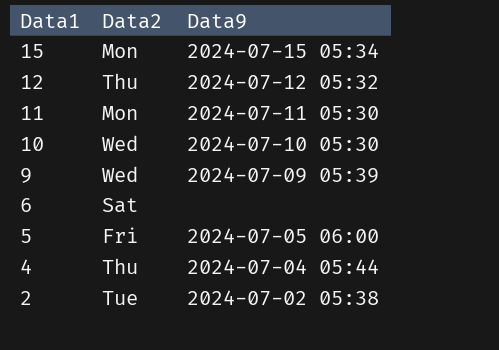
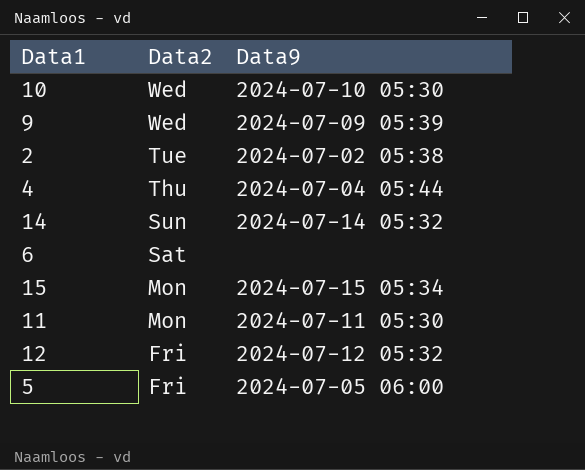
row order: Data1 descending -> Data2 descending
row 14: none -> Sun | 2024-07-14 05:32
12 | Data2: Thu -> Fri

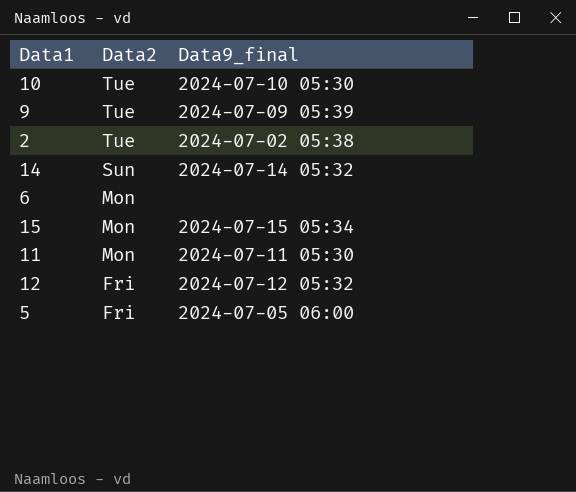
column name: Data9 -> Data9_final
row 4: Thu | 2024-07-04 05:44 -> none
10 | Data2: Wed -> Tue
9 | Data2: Wed -> Tue
6 | Data2: Sat -> Mon

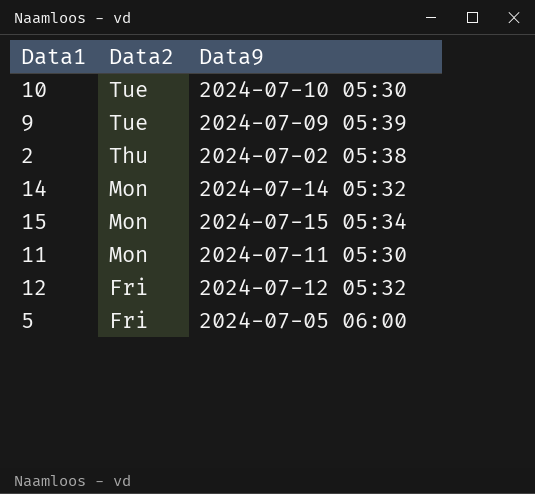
column name: Data9_final -> Data9
row 6: Mon | none -> none
2 | Data2: Tue -> Thu
14 | Data2: Sun -> Mon

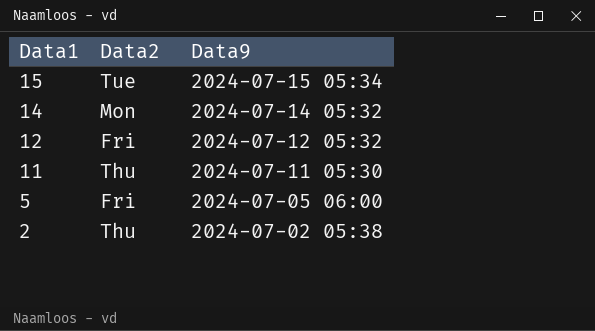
row order: Data2 descending -> Data1 descending
row 10: Tue | 2024-07-10 05:30 -> none
row 9: Tue | 2024-07-09 05:39 -> none
15 | Data2: Mon -> Tue
11 | Data2: Mon -> Thu

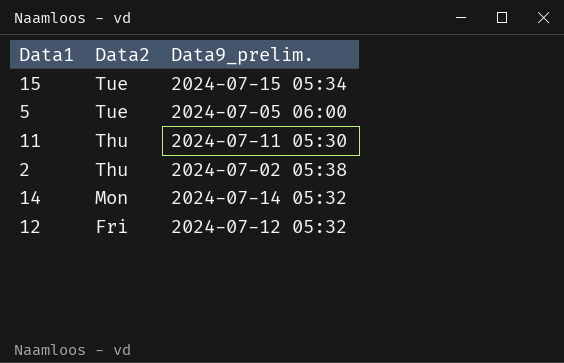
row order: Data1 descending -> Data2 descending
column name: Data9 -> Data9_prelim.
5 | Data2: Fri -> Tue

